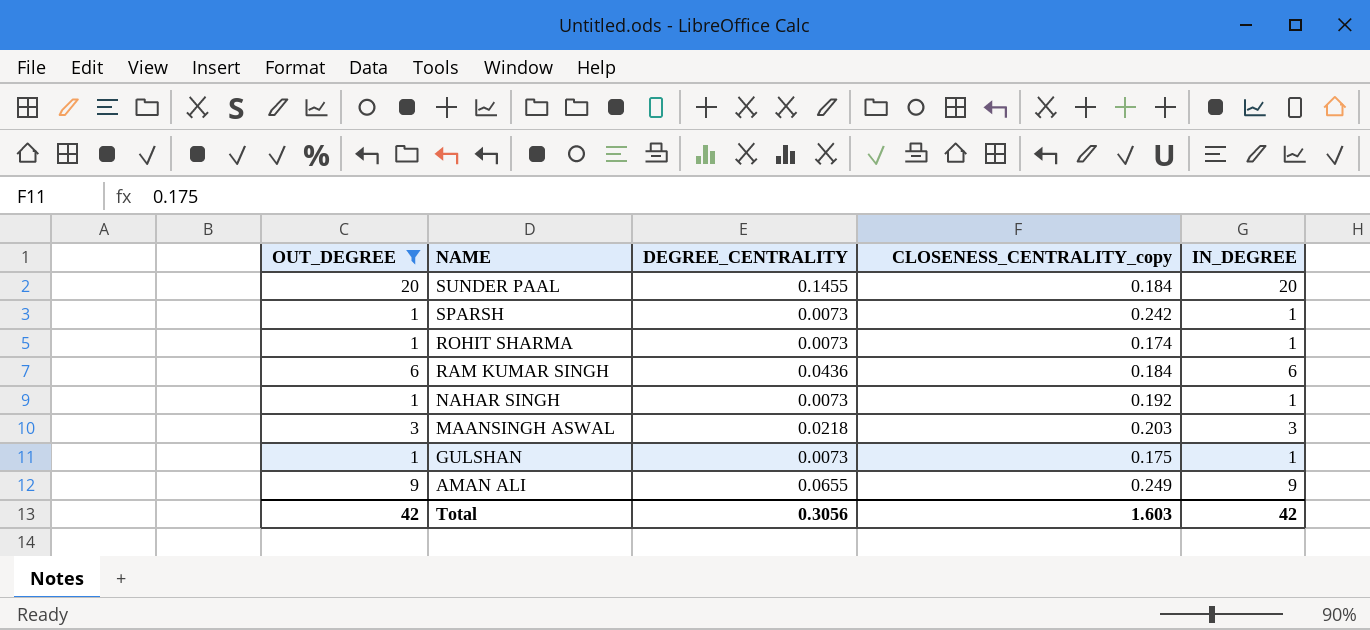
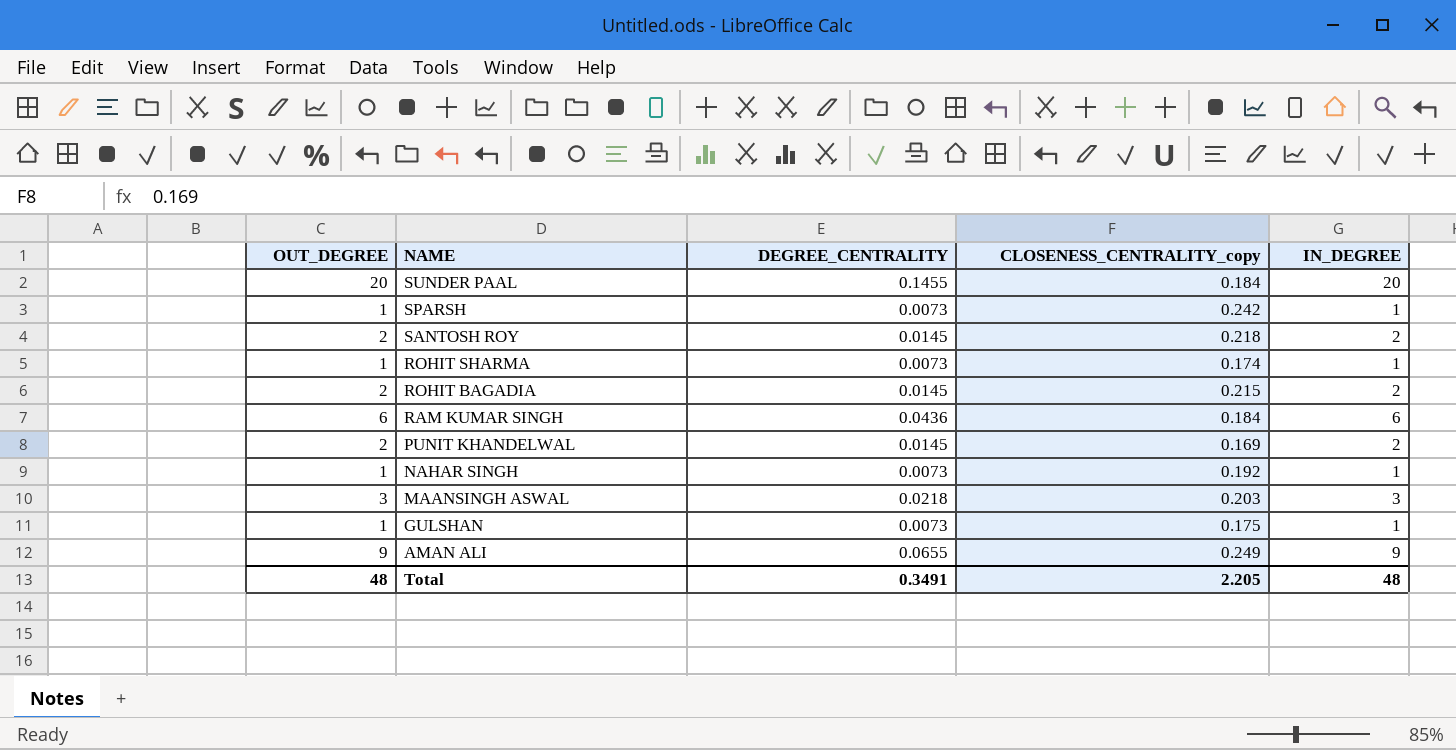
filter: OUT_DEGREE != 2 -> none
Total | OUT_DEGREE: 42 -> 48
Total | DEGREE_CENTRALITY: 0.3056 -> 0.3491
Total | CLOSENESS_CENTRALITY_copy: 1.603 -> 2.205
Total | IN_DEGREE: 42 -> 48

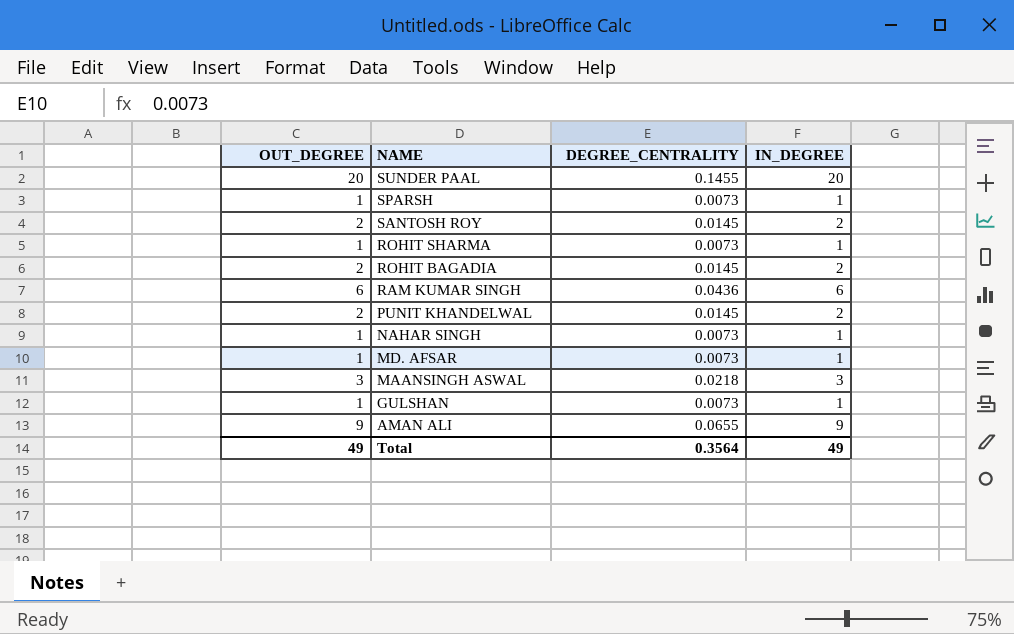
column CLOSENESS_CENTRALITY_copy | position: 4 -> none
row MD. AFSAR: none -> 1 | 0.0073 | 1
Total | OUT_DEGREE: 48 -> 49
Total | DEGREE_CENTRALITY: 0.3491 -> 0.3564
Total | IN_DEGREE: 48 -> 49

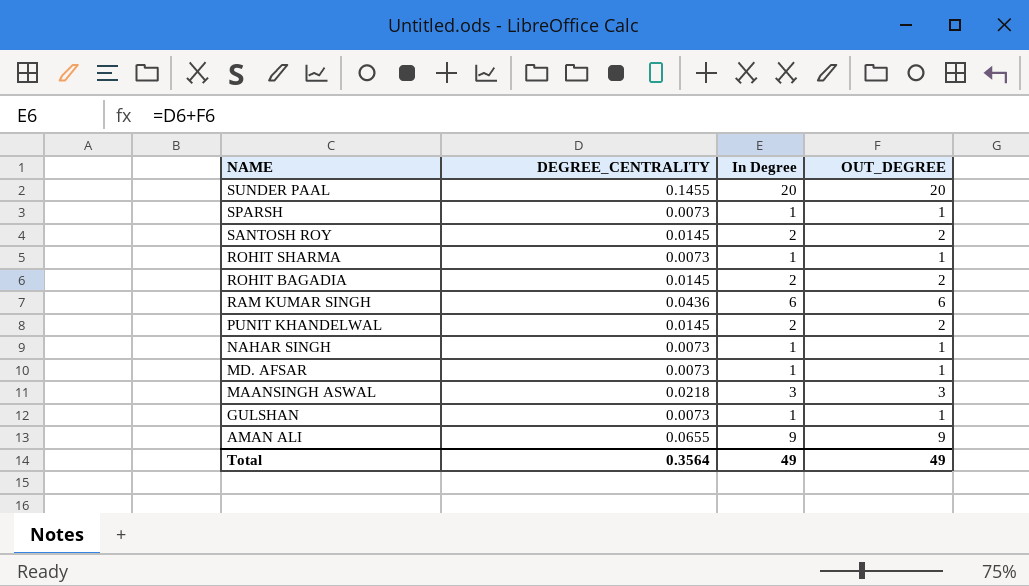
column name: IN_DEGREE -> In Degree
column OUT_DEGREE | position: 1 -> 4

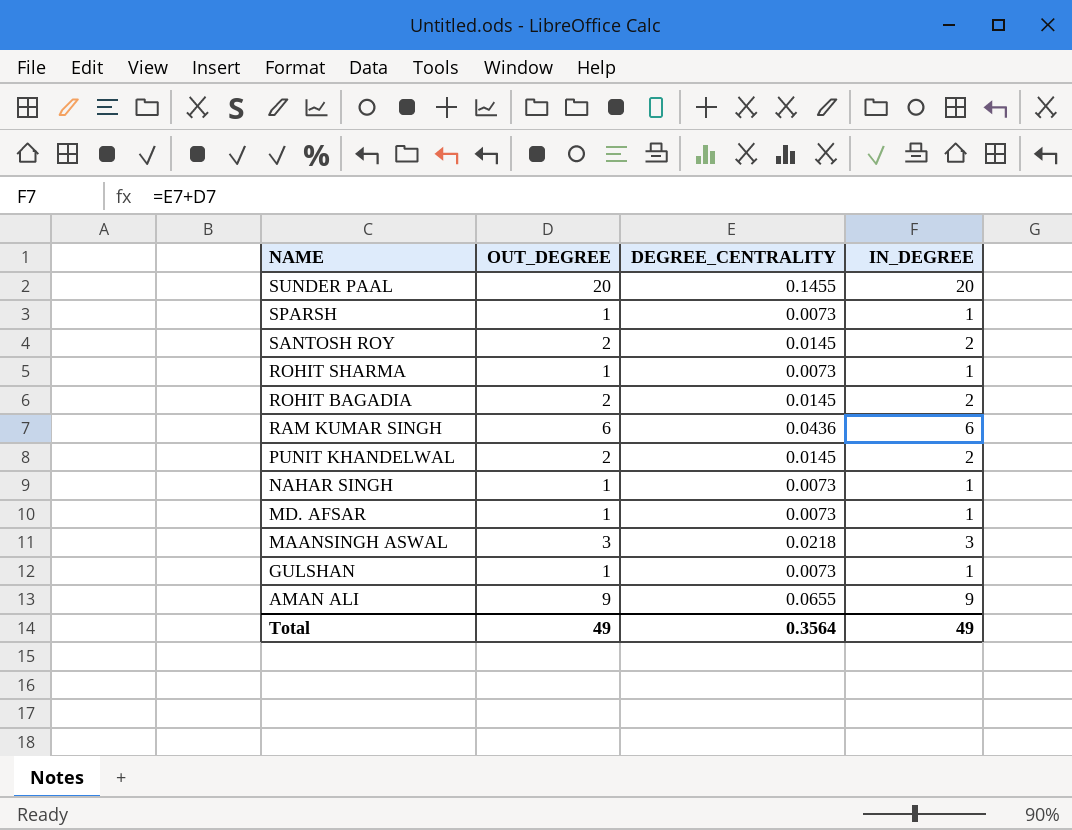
column OUT_DEGREE | position: 4 -> 2
column name: In Degree -> IN_DEGREE

